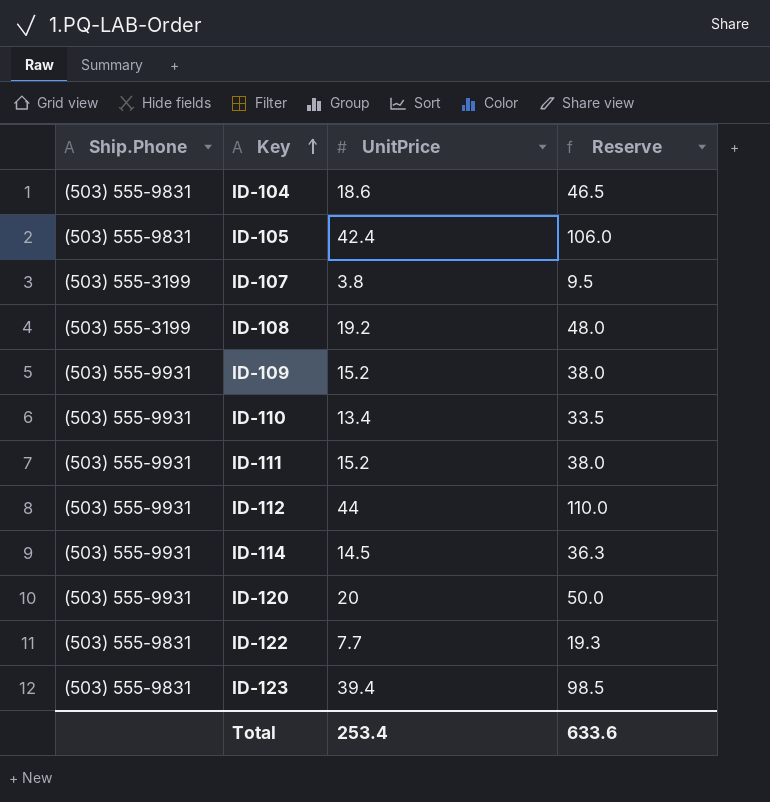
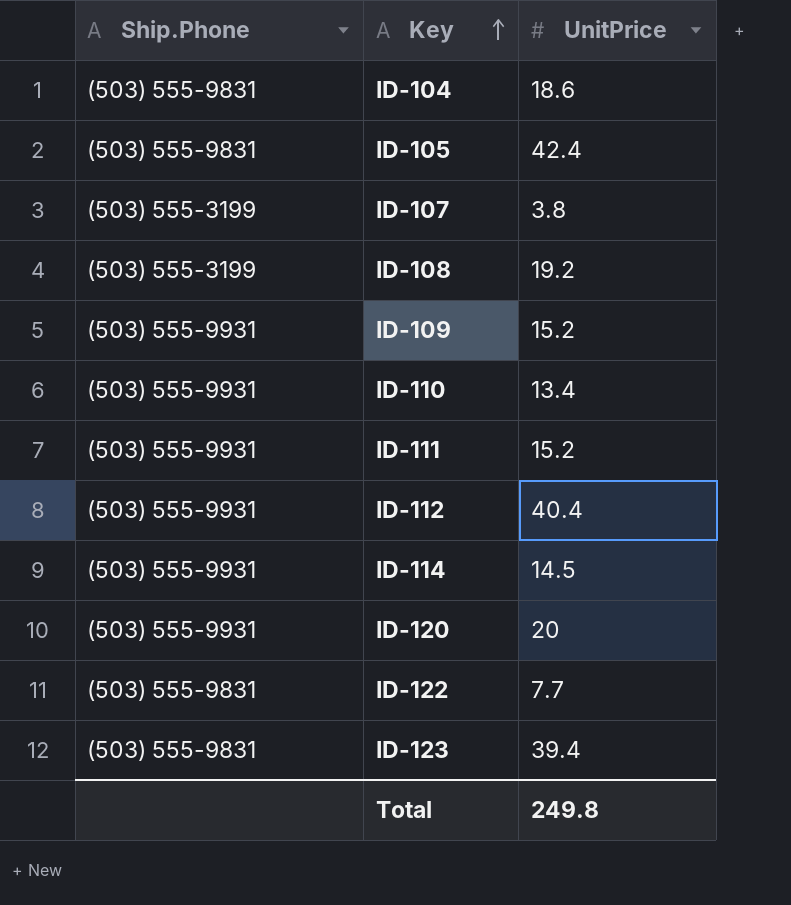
column Reserve | formula: [UnitPrice] * 2.5 -> none
ID-112 | UnitPrice: 44 -> 40.4
Total | UnitPrice: 253.4 -> 249.8

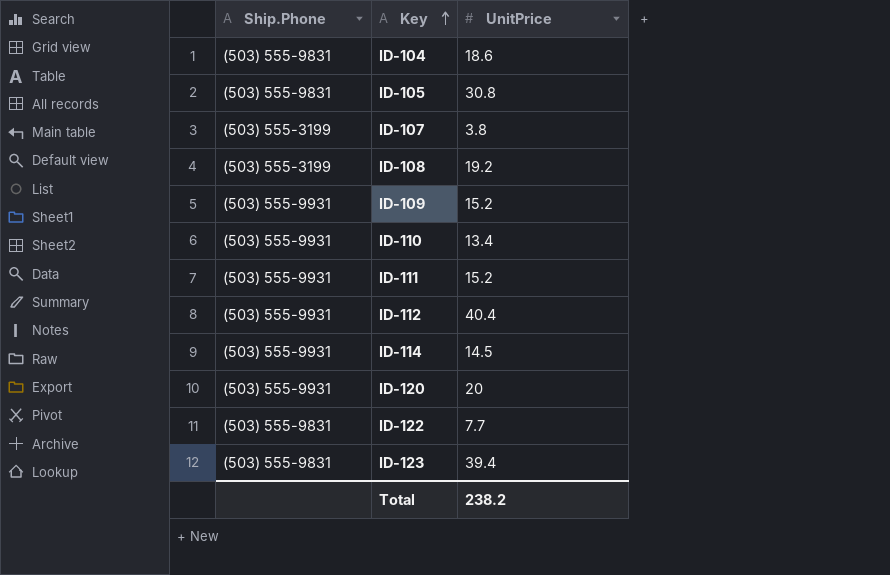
ID-105 | UnitPrice: 42.4 -> 30.8
Total | UnitPrice: 249.8 -> 238.2

